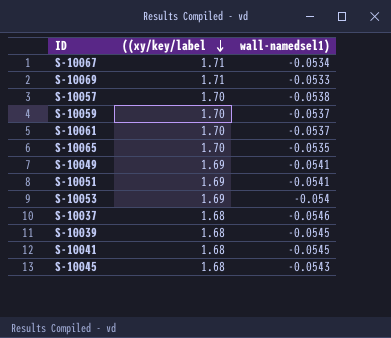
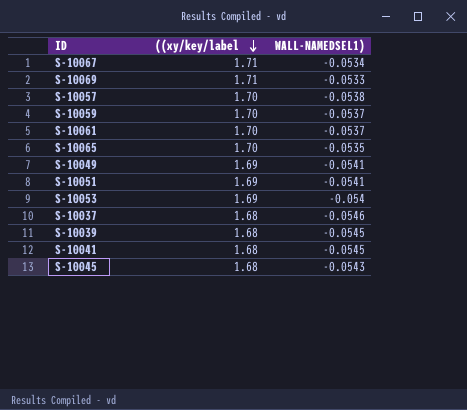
column name: wall-namedsel1) -> WALL-NAMEDSEL1)

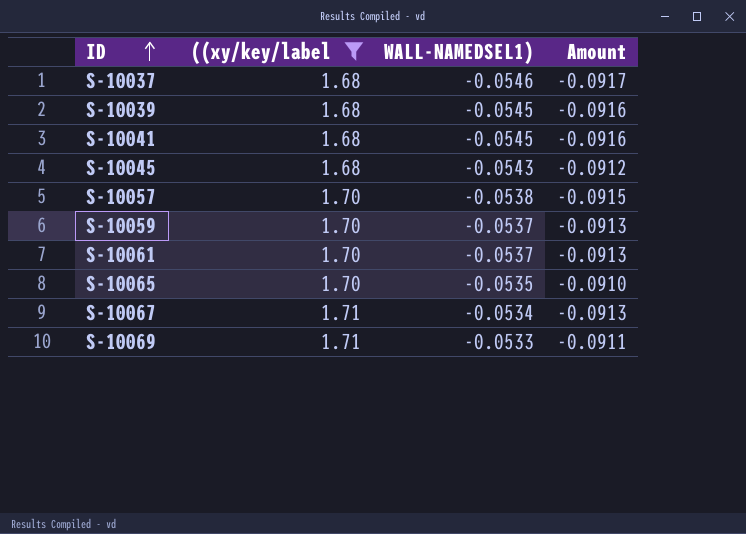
filter: none -> ((xy/key/label != 1.69
row order: ((xy/key/label descending -> ID ascending
column Amount | formula: none -> [((xy/key/label] * [WALL-NAMEDSEL1)]

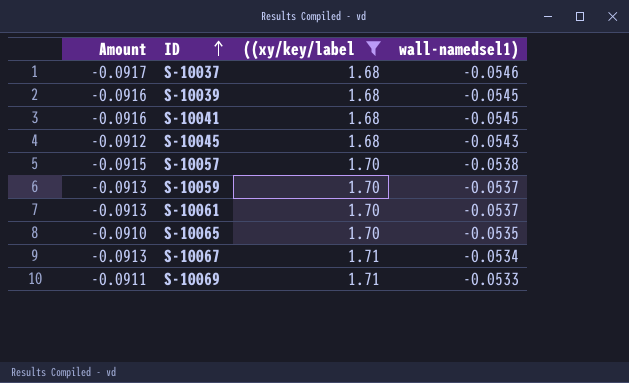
column Amount | position: 4 -> 1
column name: WALL-NAMEDSEL1) -> wall-namedsel1)

